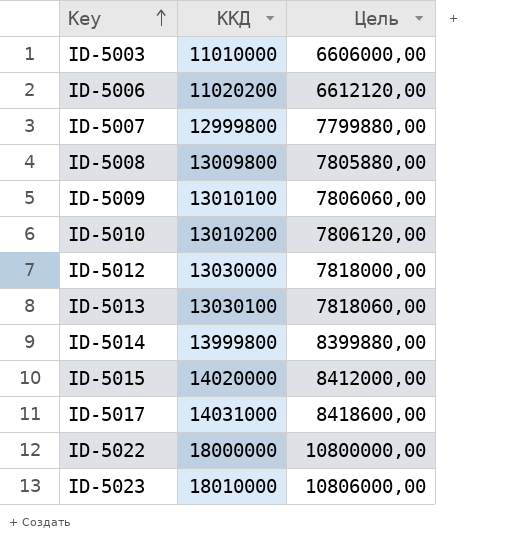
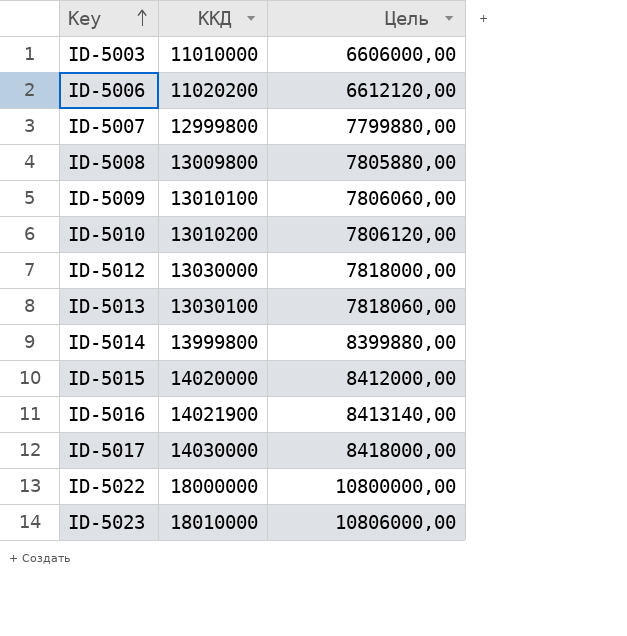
row ID-5016: none -> 14021900 | 8413140,00
ID-5017 | ККД: 14031000 -> 14030000
ID-5017 | Цель: 8418600,00 -> 8418000,00

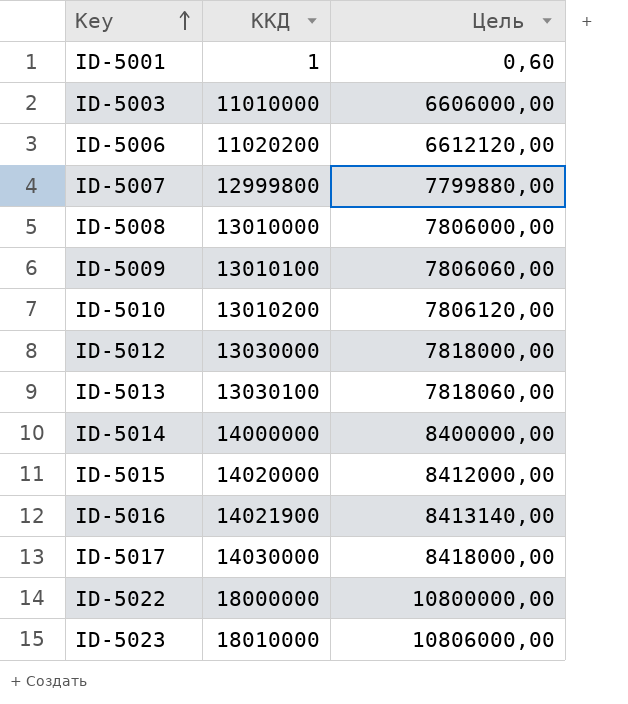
row ID-5001: none -> 1 | 0,60
ID-5008 | ККД: 13009800 -> 13010000
ID-5008 | Цель: 7805880,00 -> 7806000,00
ID-5014 | ККД: 13999800 -> 14000000
ID-5014 | Цель: 8399880,00 -> 8400000,00

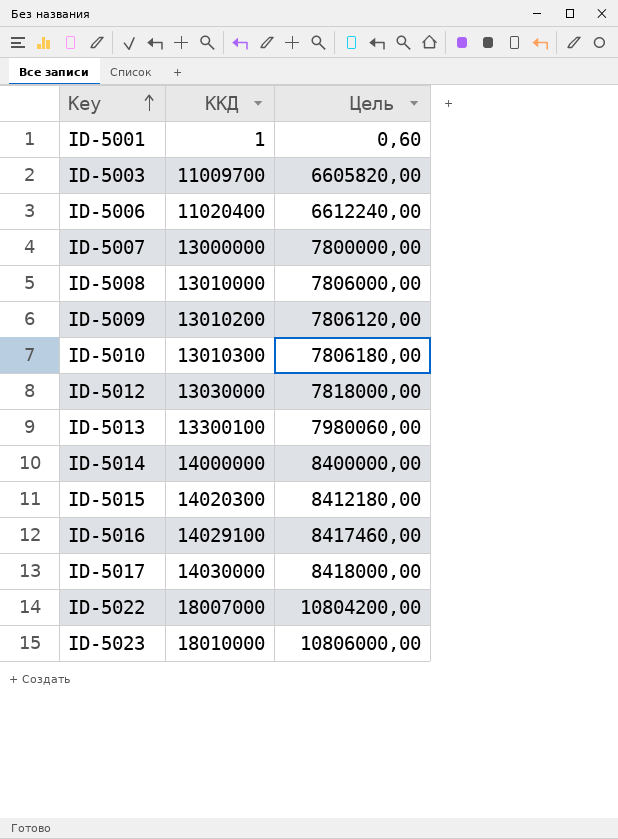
ID-5003 | ККД: 11010000 -> 11009700
ID-5003 | Цель: 6606000,00 -> 6605820,00
ID-5006 | ККД: 11020200 -> 11020400
ID-5006 | Цель: 6612120,00 -> 6612240,00
ID-5007 | ККД: 12999800 -> 13000000
ID-5007 | Цель: 7799880,00 -> 7800000,00
ID-5009 | ККД: 13010100 -> 13010200
ID-5009 | Цель: 7806060,00 -> 7806120,00
ID-5010 | ККД: 13010200 -> 13010300
ID-5010 | Цель: 7806120,00 -> 7806180,00
ID-5013 | ККД: 13030100 -> 13300100
ID-5013 | Цель: 7818060,00 -> 7980060,00
ID-5015 | ККД: 14020000 -> 14020300
ID-5015 | Цель: 8412000,00 -> 8412180,00
ID-5016 | ККД: 14021900 -> 14029100
ID-5016 | Цель: 8413140,00 -> 8417460,00
ID-5022 | ККД: 18000000 -> 18007000
ID-5022 | Цель: 10800000,00 -> 10804200,00

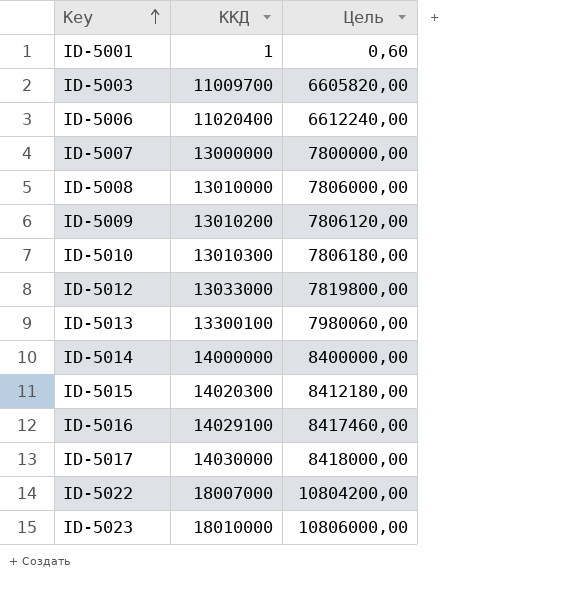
ID-5012 | ККД: 13030000 -> 13033000
ID-5012 | Цель: 7818000,00 -> 7819800,00

